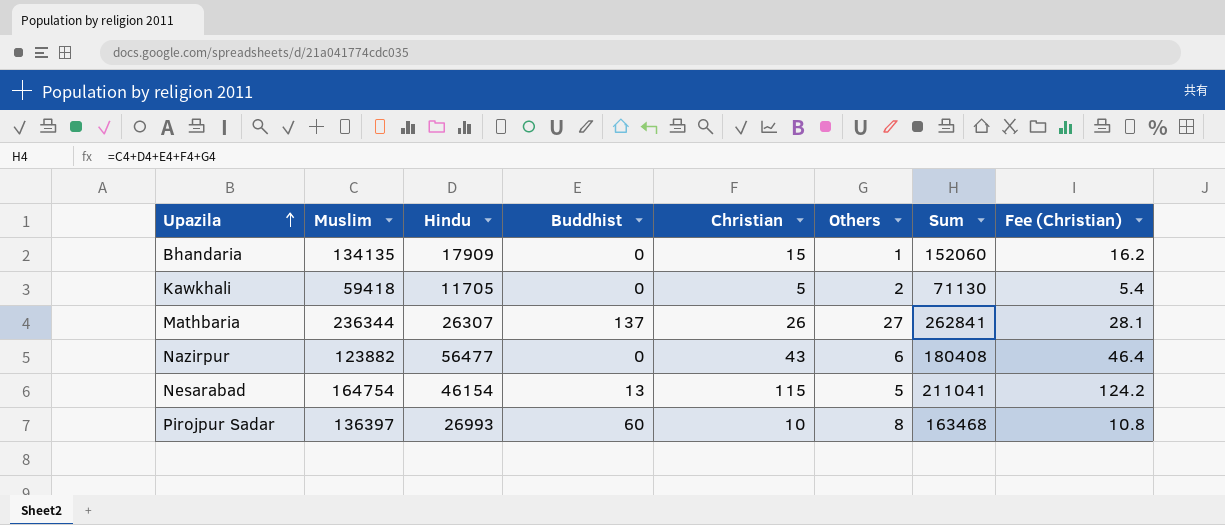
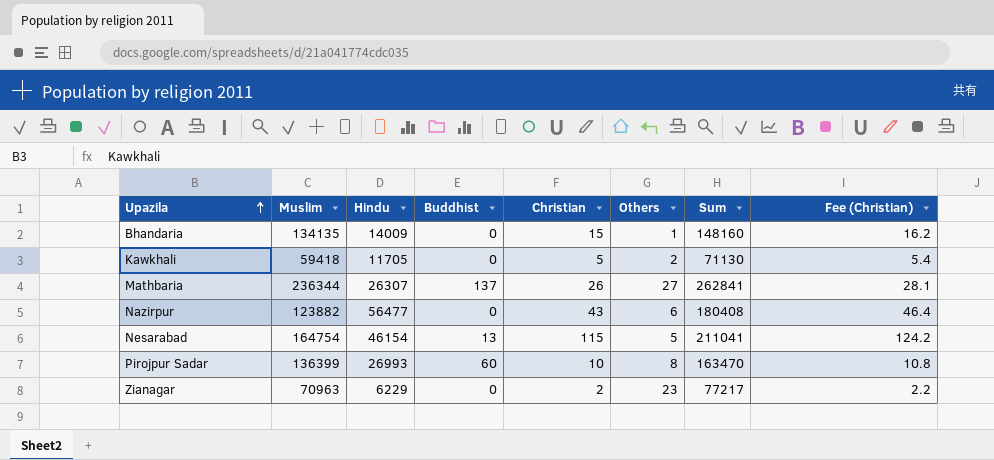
Bhandaria | Hindu: 17909 -> 14009
Bhandaria | Sum: 152060 -> 148160
Pirojpur Sadar | Muslim: 136397 -> 136399
Pirojpur Sadar | Sum: 163468 -> 163470
row Zianagar: none -> 70963 | 6229 | 0 | 2 | 23 | 77217 | 2.2

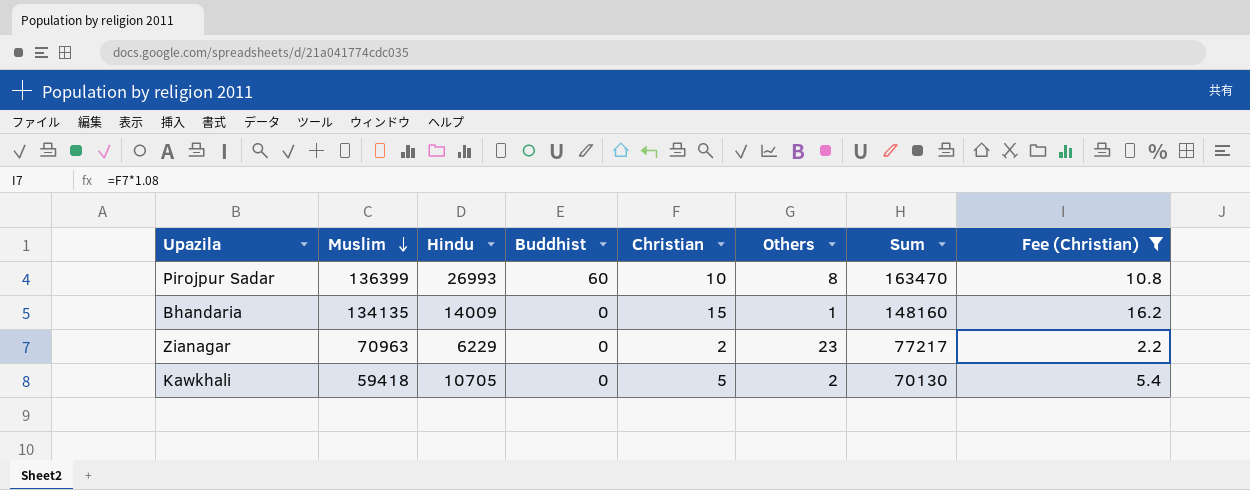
filter: none -> Fee (Christian) <= 16.2
row order: Upazila ascending -> Muslim descending
Kawkhali | Hindu: 11705 -> 10705
Kawkhali | Sum: 71130 -> 70130

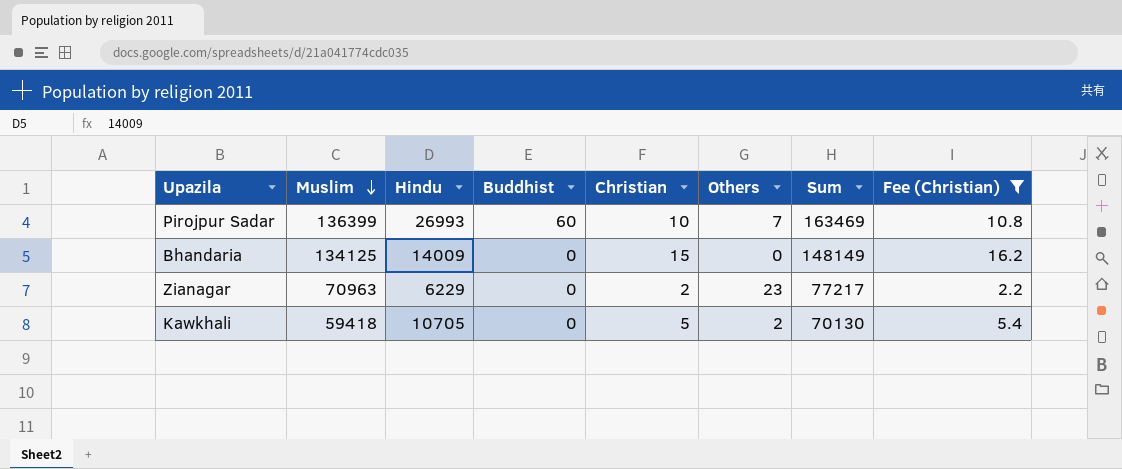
Pirojpur Sadar | Others: 8 -> 7
Pirojpur Sadar | Sum: 163470 -> 163469
Bhandaria | Muslim: 134135 -> 134125
Bhandaria | Others: 1 -> 0
Bhandaria | Sum: 148160 -> 148149

